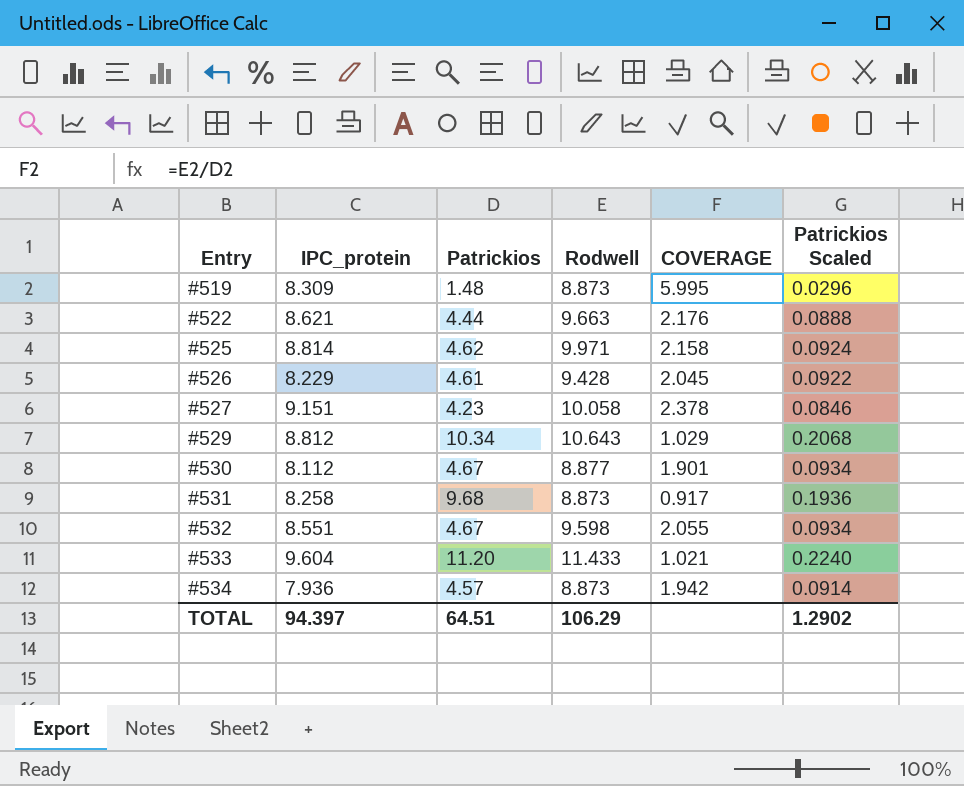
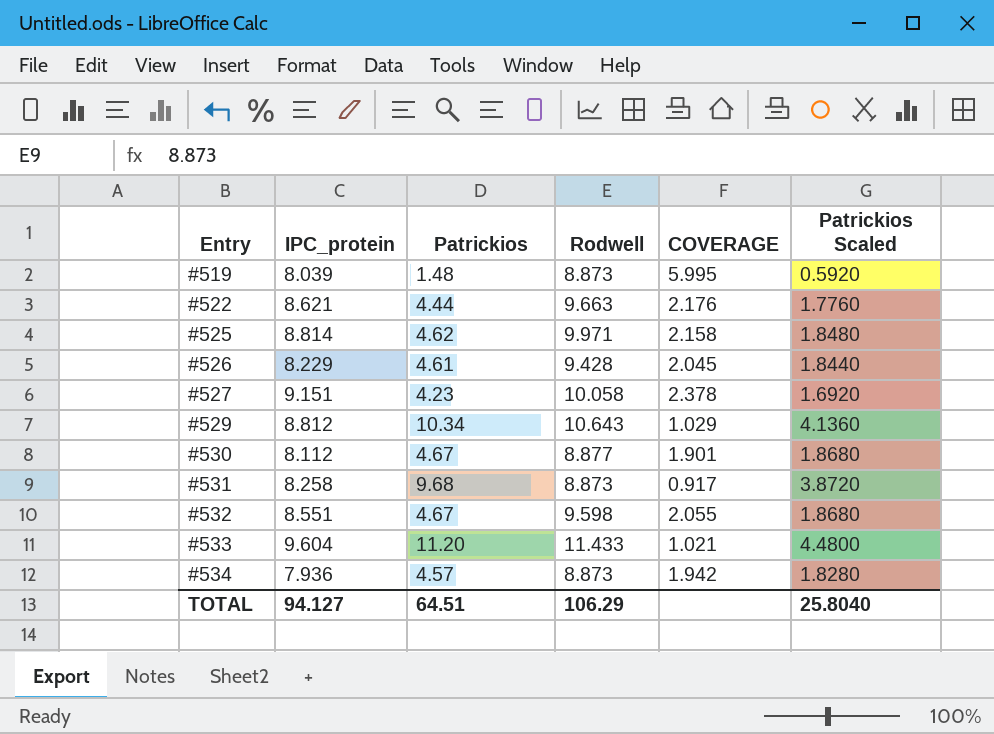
column Patrickios Scaled | formula: [Patrickios] * 0.02 -> [Patrickios] * 0.4
#519 | IPC_protein: 8.309 -> 8.039
TOTAL | IPC_protein: 94.397 -> 94.127
TOTAL | Patrickios Scaled: 1.2902 -> 25.8040

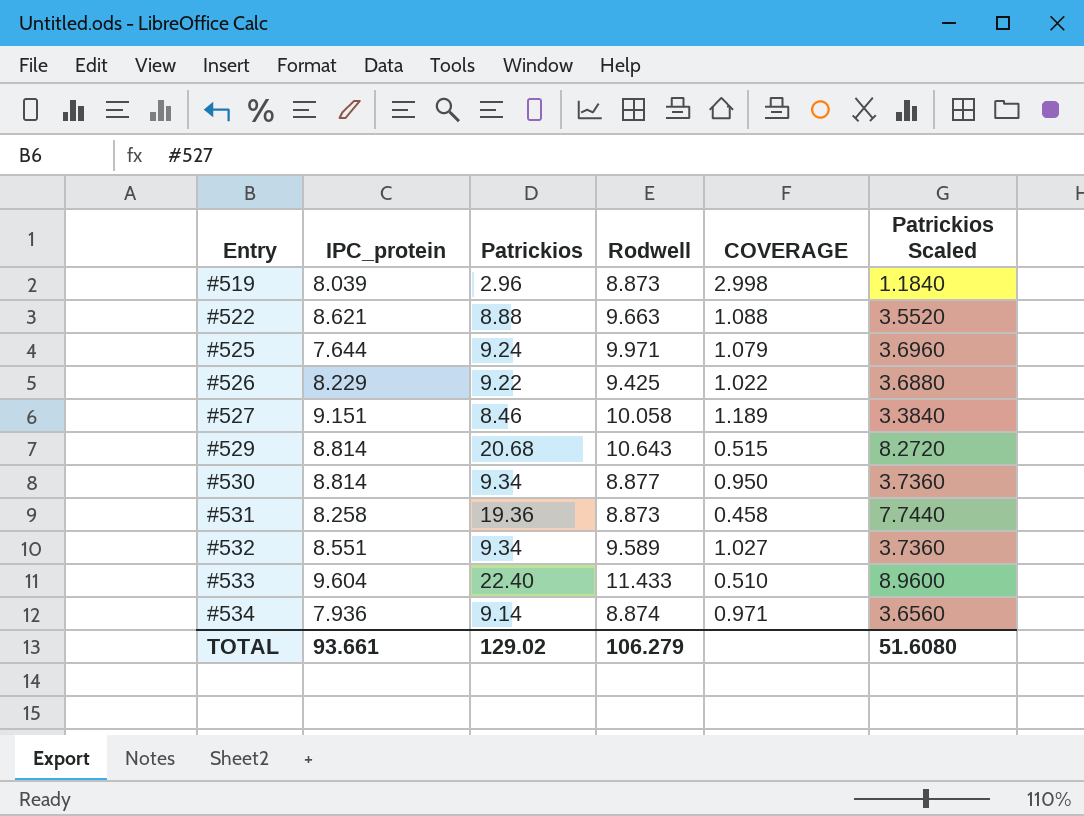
#519 | Patrickios: 1.48 -> 2.96
#519 | COVERAGE: 5.995 -> 2.998
#519 | Patrickios Scaled: 0.5920 -> 1.1840
#522 | Patrickios: 4.44 -> 8.88
#522 | COVERAGE: 2.176 -> 1.088
#522 | Patrickios Scaled: 1.7760 -> 3.5520
#525 | IPC_protein: 8.814 -> 7.644
#525 | Patrickios: 4.62 -> 9.24
#525 | COVERAGE: 2.158 -> 1.079
#525 | Patrickios Scaled: 1.8480 -> 3.6960
#526 | Patrickios: 4.61 -> 9.22
#526 | Rodwell: 9.428 -> 9.425
#526 | COVERAGE: 2.045 -> 1.022
#526 | Patrickios Scaled: 1.8440 -> 3.6880
#527 | Patrickios: 4.23 -> 8.46
#527 | COVERAGE: 2.378 -> 1.189
#527 | Patrickios Scaled: 1.6920 -> 3.3840
#529 | IPC_protein: 8.812 -> 8.814
#529 | Patrickios: 10.34 -> 20.68
#529 | COVERAGE: 1.029 -> 0.515
#529 | Patrickios Scaled: 4.1360 -> 8.2720
#530 | IPC_protein: 8.112 -> 8.814
#530 | Patrickios: 4.67 -> 9.34
#530 | COVERAGE: 1.901 -> 0.950
#530 | Patrickios Scaled: 1.8680 -> 3.7360
#531 | Patrickios: 9.68 -> 19.36
#531 | COVERAGE: 0.917 -> 0.458
#531 | Patrickios Scaled: 3.8720 -> 7.7440
#532 | Patrickios: 4.67 -> 9.34
#532 | Rodwell: 9.598 -> 9.589
#532 | COVERAGE: 2.055 -> 1.027
#532 | Patrickios Scaled: 1.8680 -> 3.7360
#533 | Patrickios: 11.20 -> 22.40
#533 | COVERAGE: 1.021 -> 0.510
#533 | Patrickios Scaled: 4.4800 -> 8.9600
#534 | Patrickios: 4.57 -> 9.14
#534 | Rodwell: 8.873 -> 8.874
#534 | COVERAGE: 1.942 -> 0.971
#534 | Patrickios Scaled: 1.8280 -> 3.6560
TOTAL | IPC_protein: 94.127 -> 93.661
TOTAL | Patrickios: 64.51 -> 129.02
TOTAL | Rodwell: 106.29 -> 106.279
TOTAL | Patrickios Scaled: 25.8040 -> 51.6080

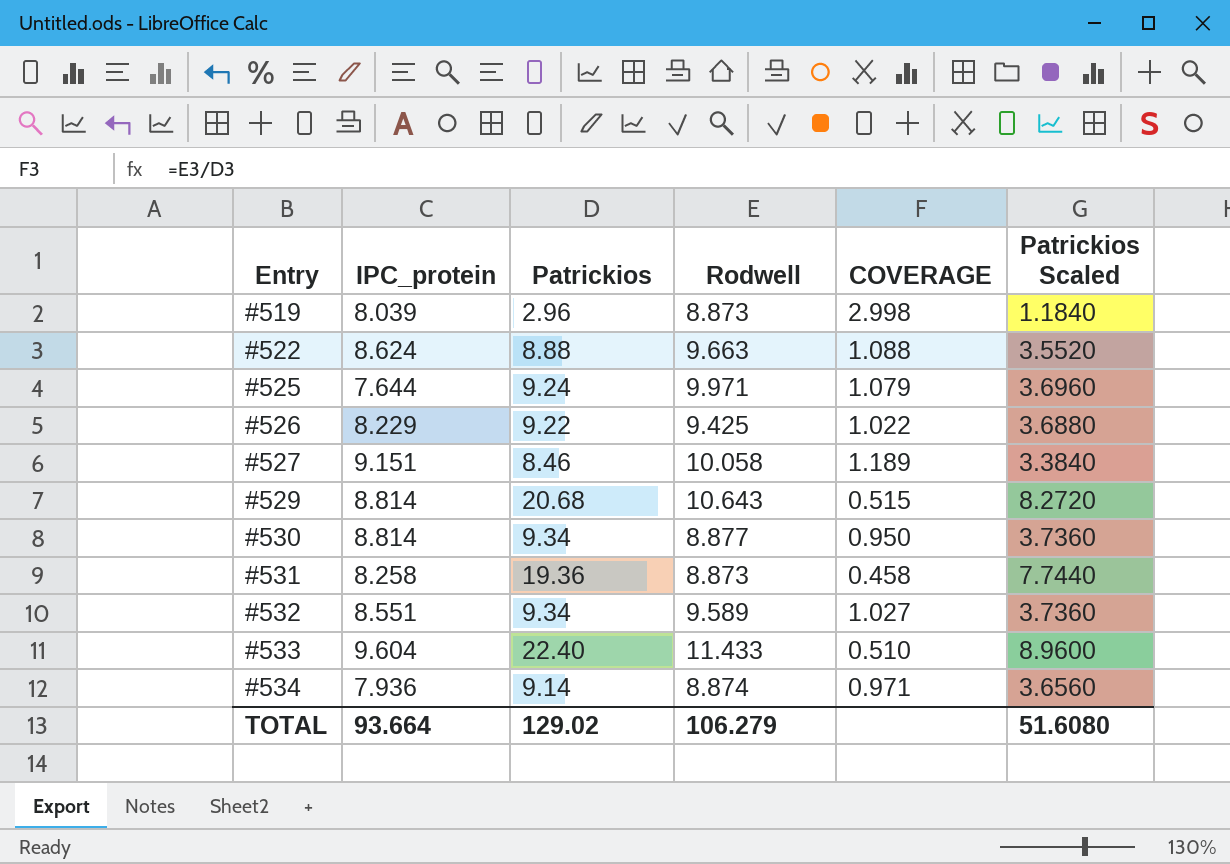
#522 | IPC_protein: 8.621 -> 8.624
TOTAL | IPC_protein: 93.661 -> 93.664

